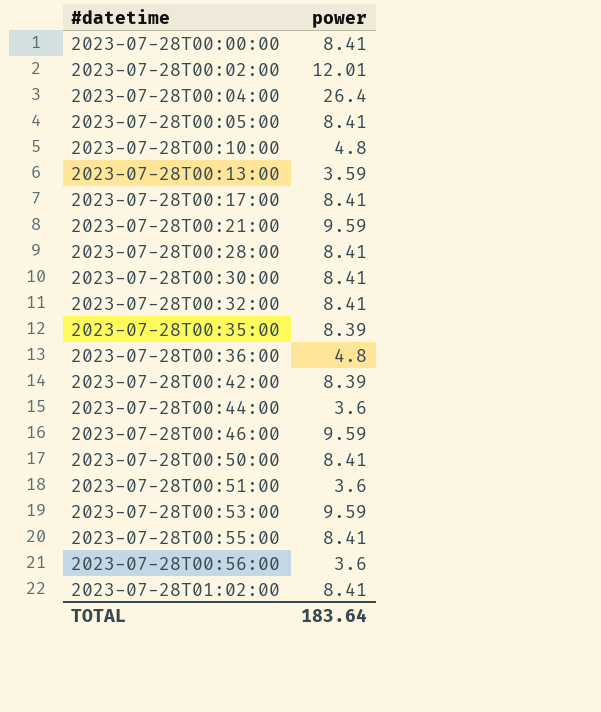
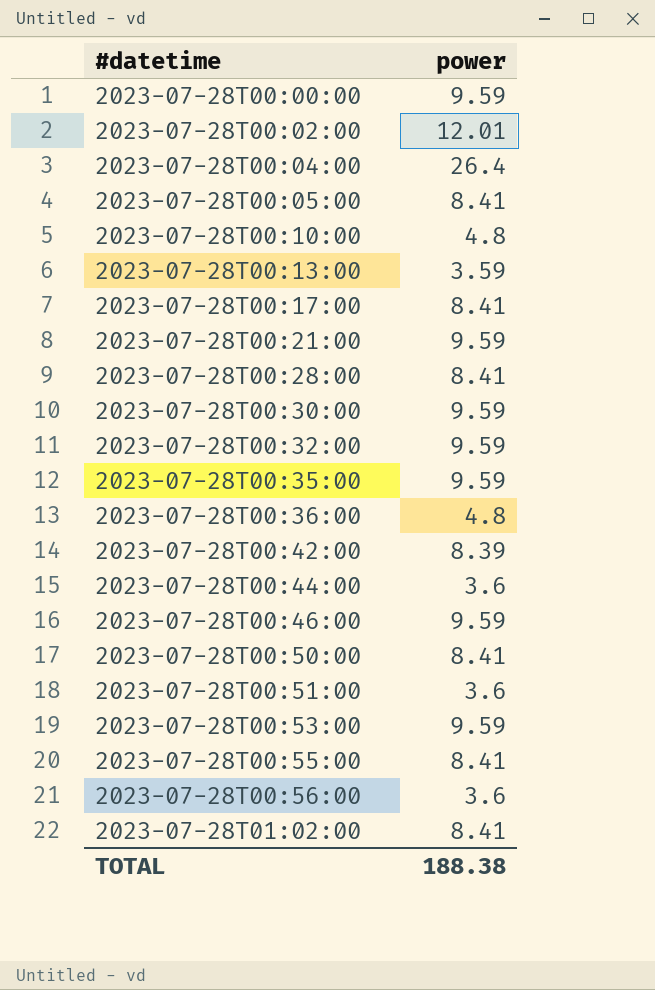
2023-07-28T00:00:00 | power: 8.41 -> 9.59
2023-07-28T00:30:00 | power: 8.41 -> 9.59
2023-07-28T00:32:00 | power: 8.41 -> 9.59
2023-07-28T00:35:00 | power: 8.39 -> 9.59
TOTAL | power: 183.64 -> 188.38

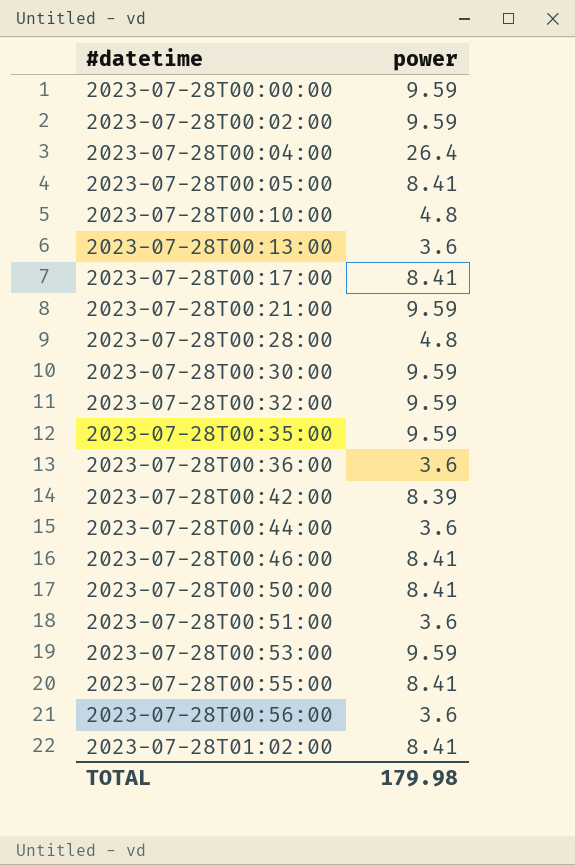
2023-07-28T00:02:00 | power: 12.01 -> 9.59
2023-07-28T00:13:00 | power: 3.59 -> 3.6
2023-07-28T00:28:00 | power: 8.41 -> 4.8
2023-07-28T00:36:00 | power: 4.8 -> 3.6
2023-07-28T00:46:00 | power: 9.59 -> 8.41
TOTAL | power: 188.38 -> 179.98

